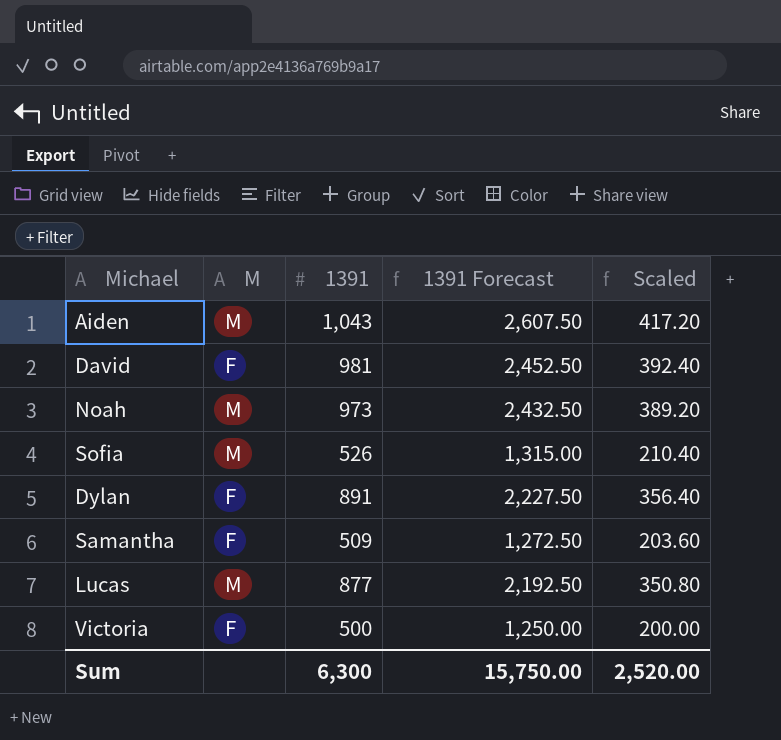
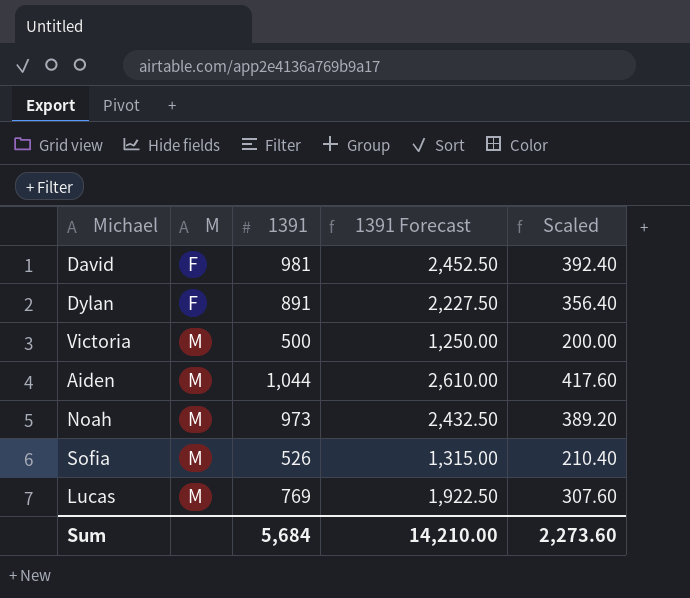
row order: none -> M ascending
row Samantha: F | 509 | 1,272.50 | 203.60 -> none
Victoria | M: F -> M
Aiden | 1391: 1,043 -> 1,044
Aiden | 1391 Forecast: 2,607.50 -> 2,610.00
Aiden | Scaled: 417.20 -> 417.60
Lucas | 1391: 877 -> 769
Lucas | 1391 Forecast: 2,192.50 -> 1,922.50
Lucas | Scaled: 350.80 -> 307.60
Sum | 1391: 6,300 -> 5,684
Sum | 1391 Forecast: 15,750.00 -> 14,210.00
Sum | Scaled: 2,520.00 -> 2,273.60

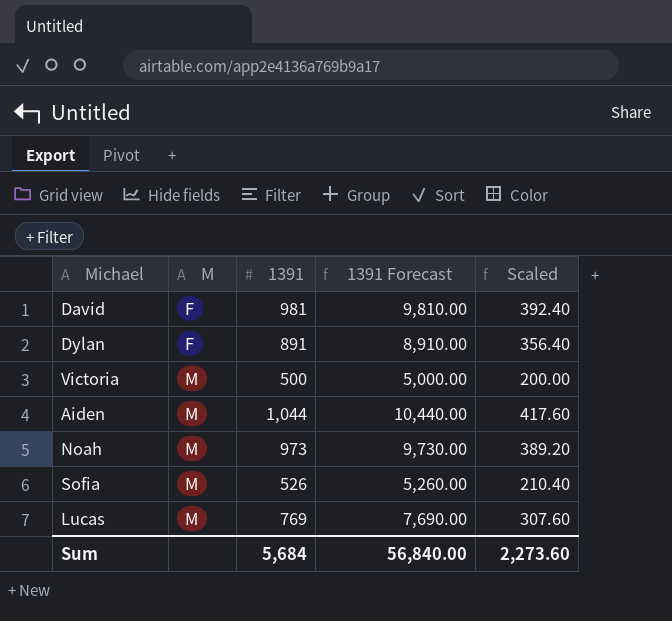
column 1391 Forecast | formula: [1391] * 2.5 -> [1391] * 10
Sum | 1391 Forecast: 14,210.00 -> 56,840.00

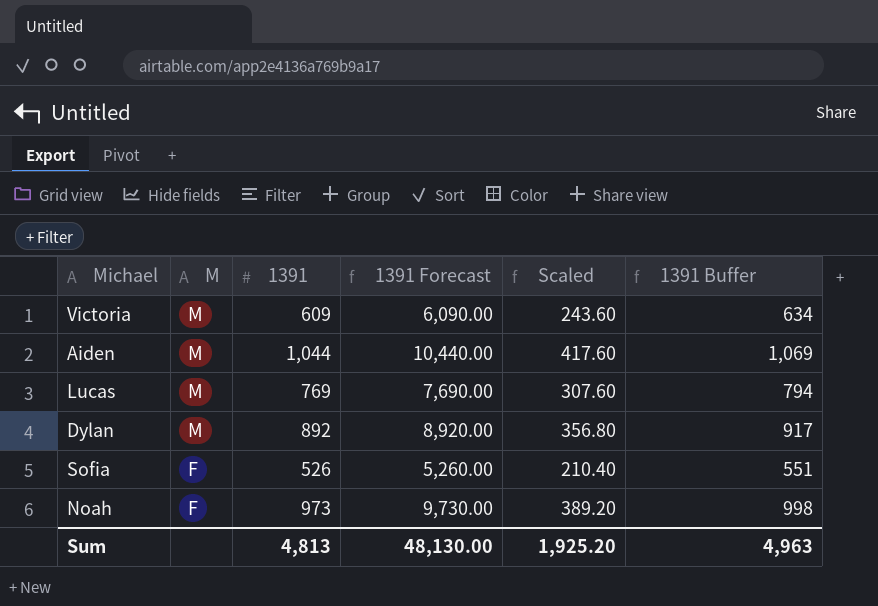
row order: M ascending -> M descending
column 1391 Buffer | formula: none -> [1391] + 25
row David: F | 981 | 9,810.00 | 392.40 -> none
Victoria | 1391: 500 -> 609
Victoria | 1391 Forecast: 5,000.00 -> 6,090.00
Victoria | Scaled: 200.00 -> 243.60
Dylan | M: F -> M
Dylan | 1391: 891 -> 892
Dylan | 1391 Forecast: 8,910.00 -> 8,920.00
Dylan | Scaled: 356.40 -> 356.80
Sofia | M: M -> F
Noah | M: M -> F
Sum | 1391: 5,684 -> 4,813
Sum | 1391 Forecast: 56,840.00 -> 48,130.00
Sum | Scaled: 2,273.60 -> 1,925.20

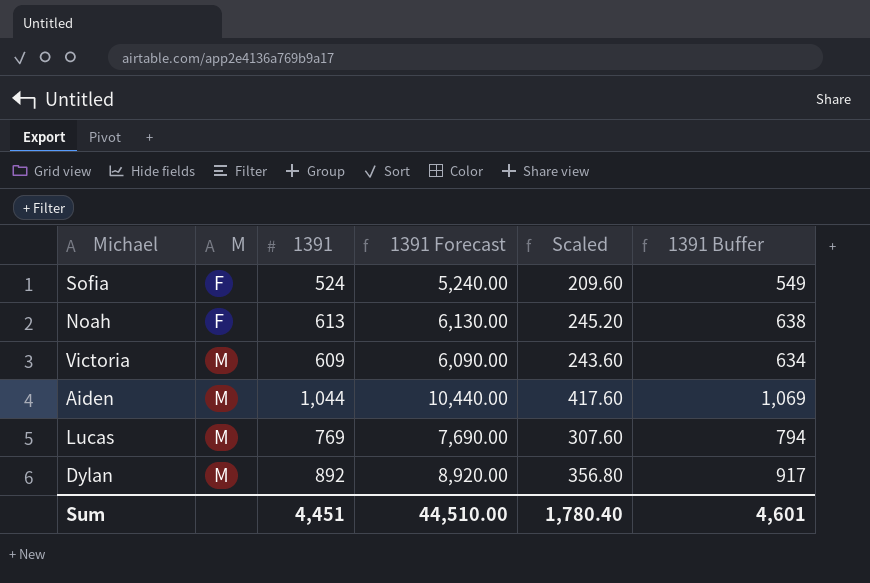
row order: M descending -> M ascending
Sofia | 1391: 526 -> 524
Sofia | 1391 Forecast: 5,260.00 -> 5,240.00
Sofia | Scaled: 210.40 -> 209.60
Sofia | 1391 Buffer: 551 -> 549
Noah | 1391: 973 -> 613
Noah | 1391 Forecast: 9,730.00 -> 6,130.00
Noah | Scaled: 389.20 -> 245.20
Noah | 1391 Buffer: 998 -> 638
Sum | 1391: 4,813 -> 4,451
Sum | 1391 Forecast: 48,130.00 -> 44,510.00
Sum | Scaled: 1,925.20 -> 1,780.40
Sum | 1391 Buffer: 4,963 -> 4,601

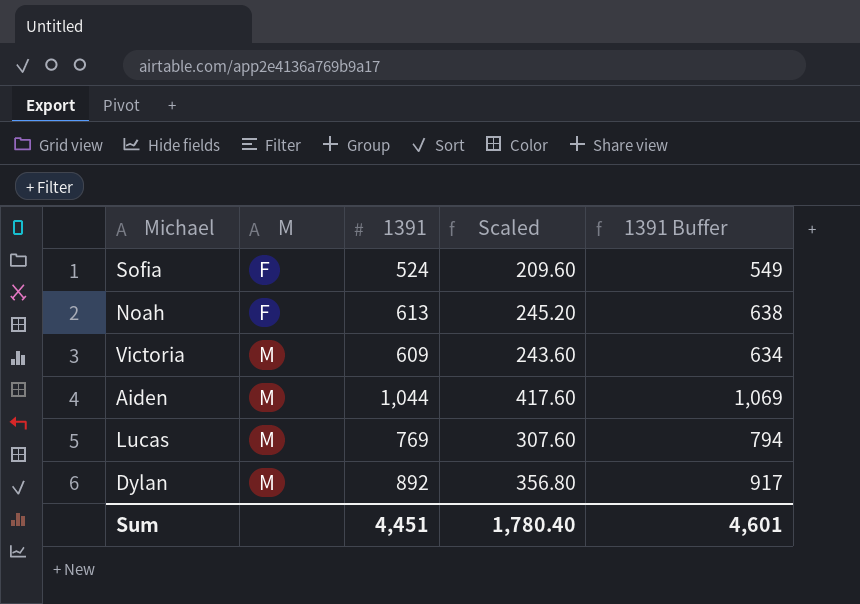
column 1391 Forecast | formula: [1391] * 10 -> none

